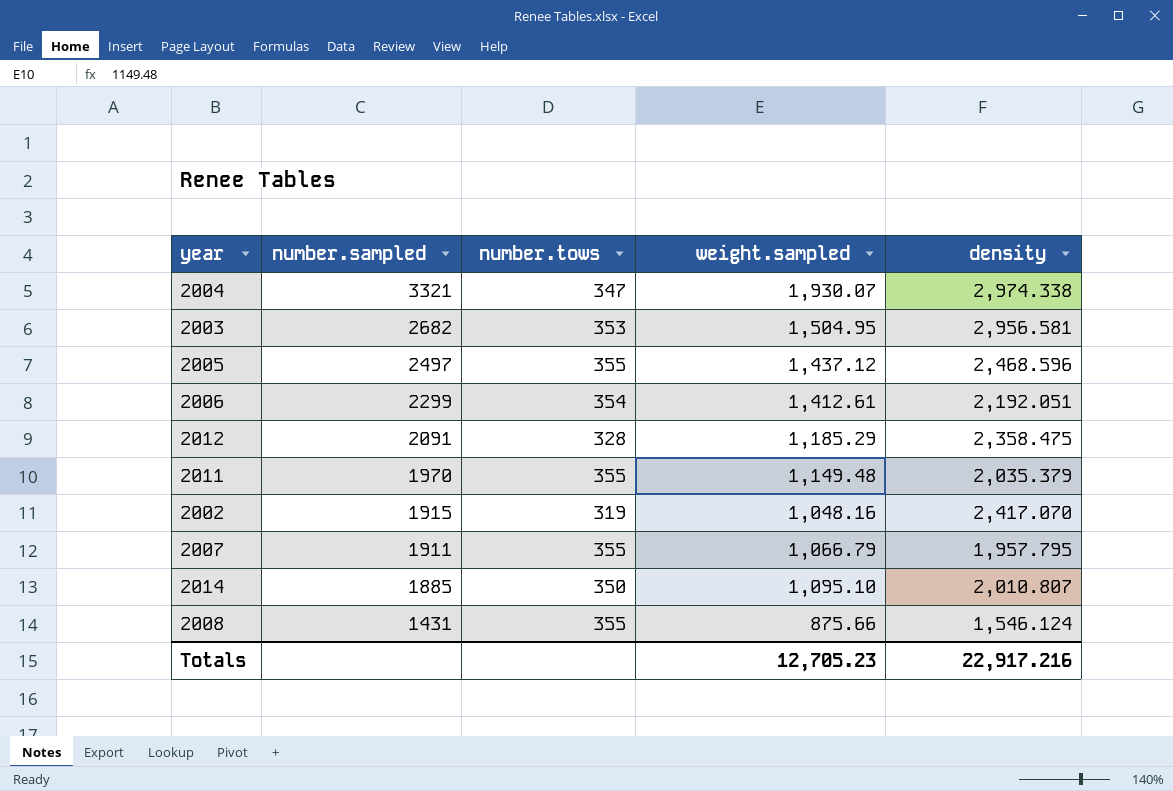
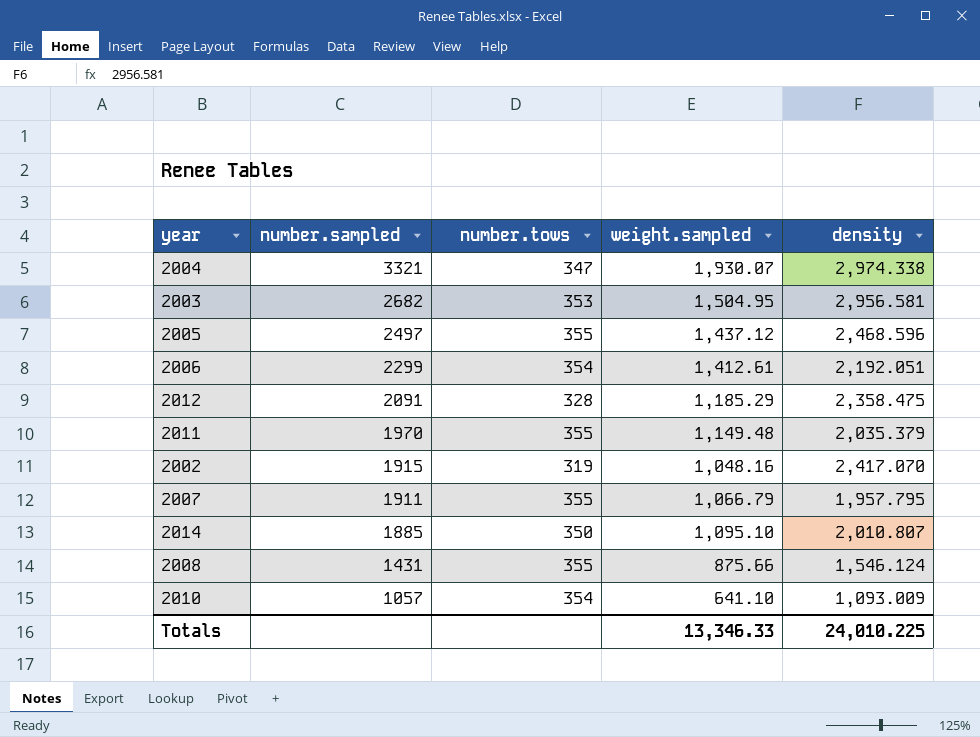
row 2010: none -> 1057 | 354 | 641.10 | 1,093.009
Totals | weight.sampled: 12,705.23 -> 13,346.33
Totals | density: 22,917.216 -> 24,010.225

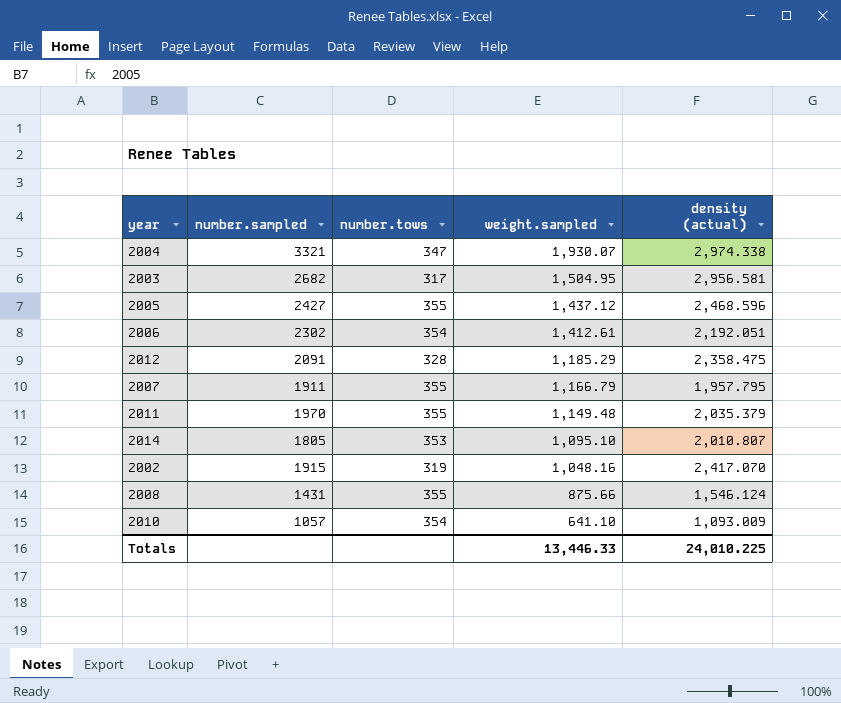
row order: number.sampled descending -> weight.sampled descending
column name: density -> density (actual)
2003 | number.tows: 353 -> 317
2005 | number.sampled: 2497 -> 2427
2006 | number.sampled: 2299 -> 2302
2007 | weight.sampled: 1,066.79 -> 1,166.79
2014 | number.sampled: 1885 -> 1805
2014 | number.tows: 350 -> 353
Totals | weight.sampled: 13,346.33 -> 13,446.33

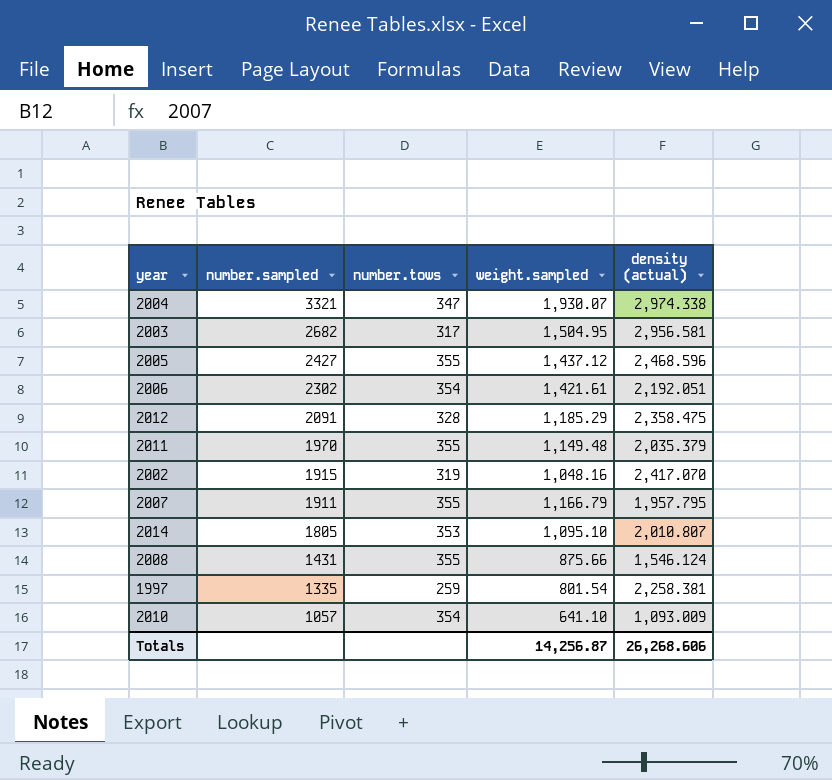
row order: weight.sampled descending -> number.sampled descending
2006 | weight.sampled: 1,412.61 -> 1,421.61
row 1997: none -> 1335 | 259 | 801.54 | 2,258.381
Totals | weight.sampled: 13,446.33 -> 14,256.87
Totals | density (actual): 24,010.225 -> 26,268.606

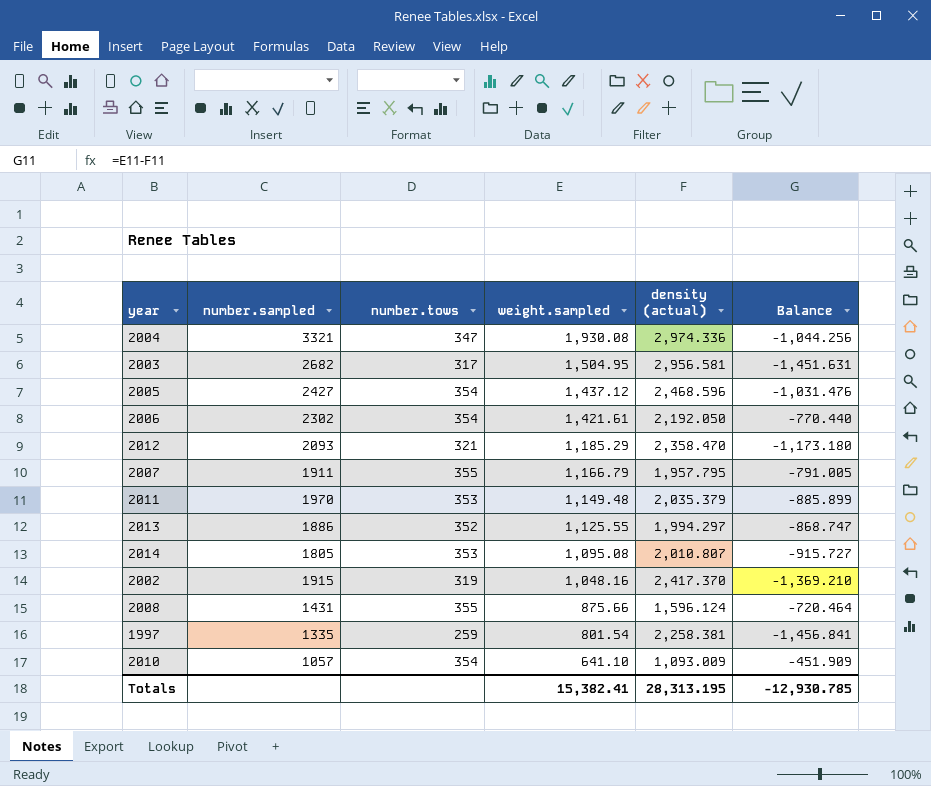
row order: number.sampled descending -> weight.sampled descending
column Balance | formula: none -> [weight.sampled] - [density (actual)]
2004 | weight.sampled: 1,930.07 -> 1,930.08
2004 | density (actual): 2,974.338 -> 2,974.336
2005 | number.tows: 355 -> 354
2006 | density (actual): 2,192.051 -> 2,192.050
2012 | number.sampled: 2091 -> 2093
2012 | number.tows: 328 -> 321
2012 | density (actual): 2,358.475 -> 2,358.470
2011 | number.tows: 355 -> 353
row 2013: none -> 1886 | 352 | 1,125.55 | 1,994.297 | -868.747
2014 | weight.sampled: 1,095.10 -> 1,095.08
2002 | density (actual): 2,417.070 -> 2,417.370
2008 | density (actual): 1,546.124 -> 1,596.124
Totals | weight.sampled: 14,256.87 -> 15,382.41
Totals | density (actual): 26,268.606 -> 28,313.195

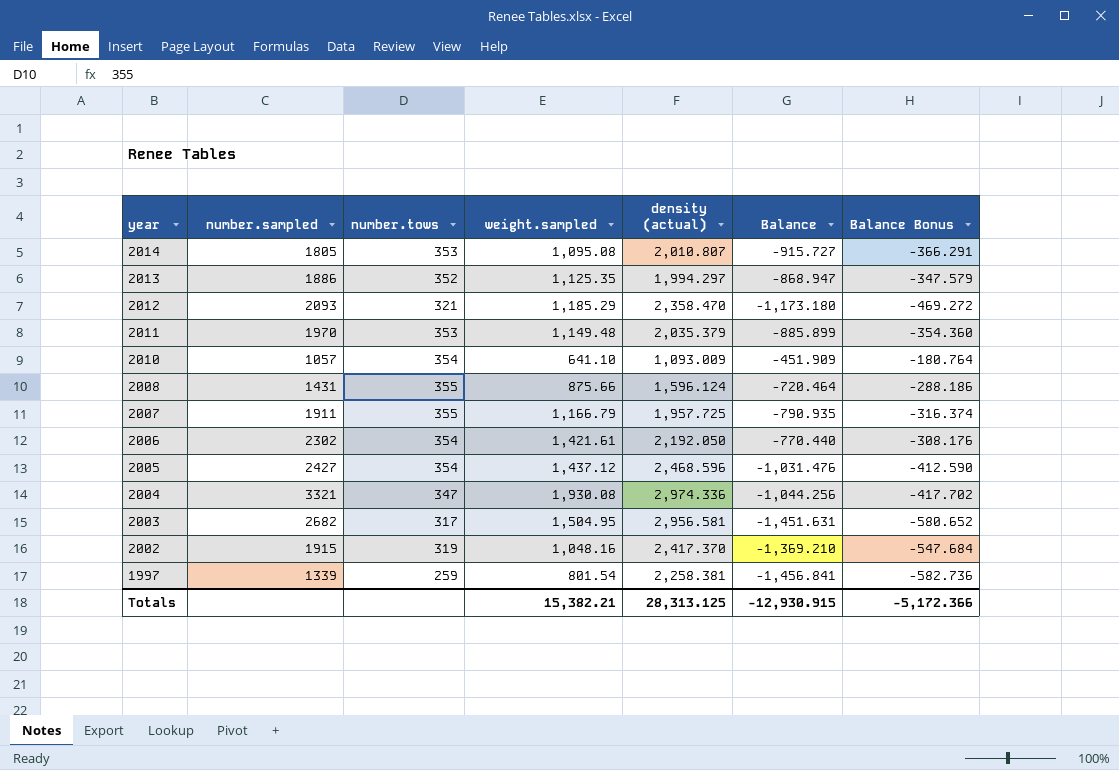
row order: weight.sampled descending -> year descending
column Balance Bonus | formula: none -> [Balance] * 0.4
2013 | weight.sampled: 1,125.55 -> 1,125.35
2013 | Balance: -868.747 -> -868.947
2007 | density (actual): 1,957.795 -> 1,957.725
2007 | Balance: -791.005 -> -790.935
1997 | number.sampled: 1335 -> 1339
Totals | weight.sampled: 15,382.41 -> 15,382.21
Totals | density (actual): 28,313.195 -> 28,313.125
Totals | Balance: -12,930.785 -> -12,930.915

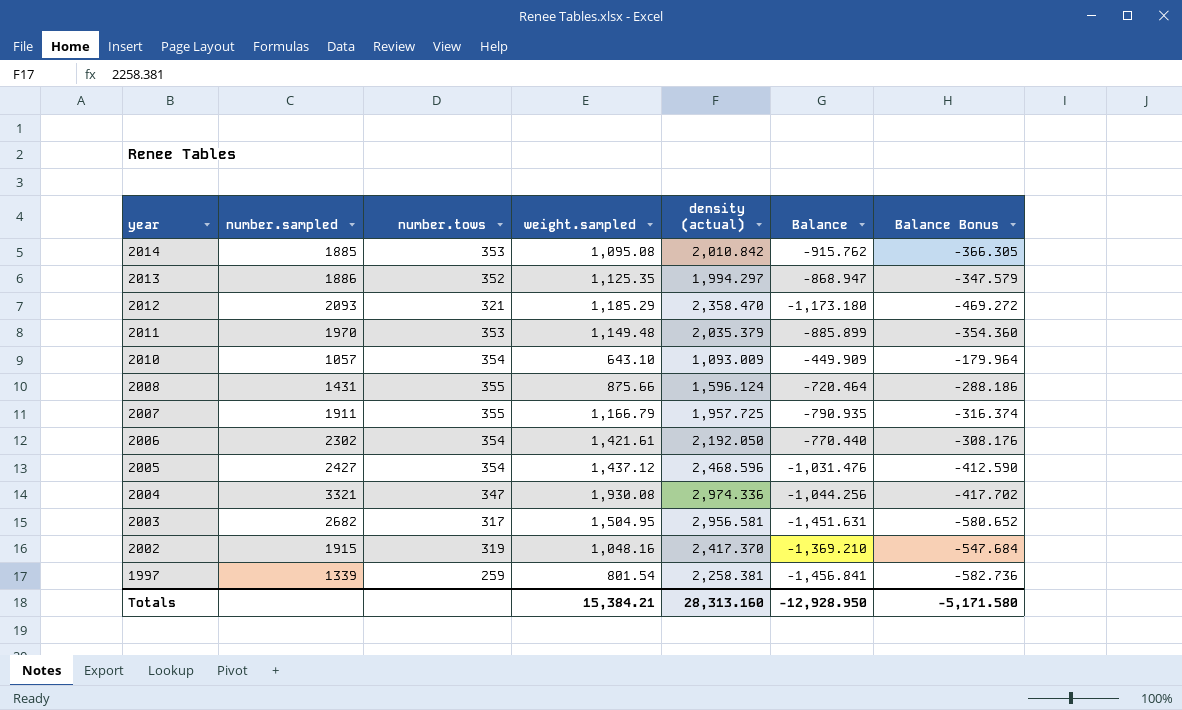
2014 | number.sampled: 1805 -> 1885
2014 | density (actual): 2,010.807 -> 2,010.842
2014 | Balance: -915.727 -> -915.762
2014 | Balance Bonus: -366.291 -> -366.305
2010 | weight.sampled: 641.10 -> 643.10
2010 | Balance: -451.909 -> -449.909
2010 | Balance Bonus: -180.764 -> -179.964
Totals | weight.sampled: 15,382.21 -> 15,384.21
Totals | density (actual): 28,313.125 -> 28,313.160
Totals | Balance: -12,930.915 -> -12,928.950
Totals | Balance Bonus: -5,172.366 -> -5,171.580

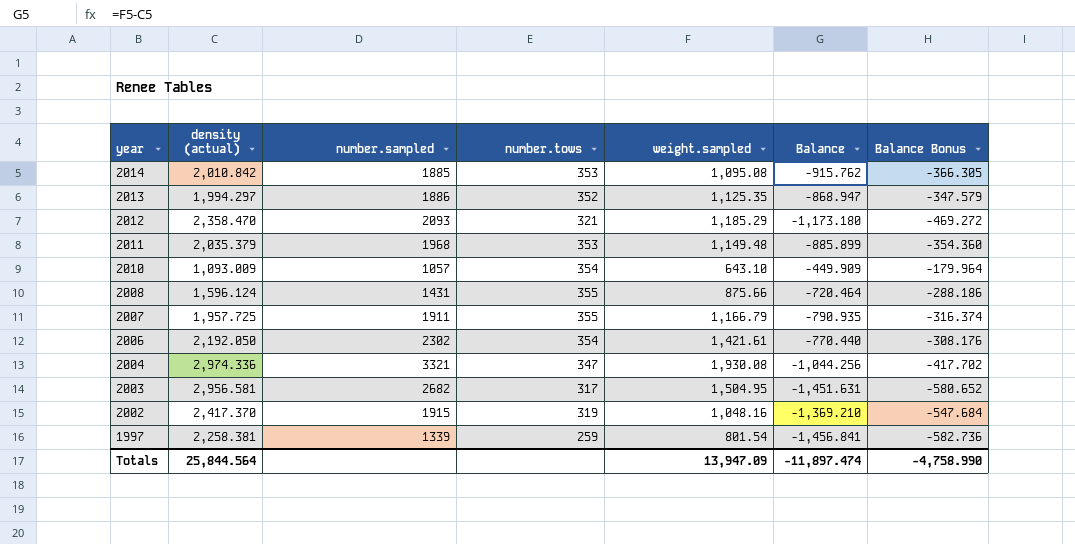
column density (actual) | position: 5 -> 2
row 2005: 2427 | 354 | 1,437.12 | 2,468.596 | -1,031.476 | -412.590 -> none
2011 | number.sampled: 1970 -> 1968
Totals | density (actual): 28,313.160 -> 25,844.564
Totals | weight.sampled: 15,384.21 -> 13,947.09
Totals | Balance: -12,928.950 -> -11,897.474
Totals | Balance Bonus: -5,171.580 -> -4,758.990

